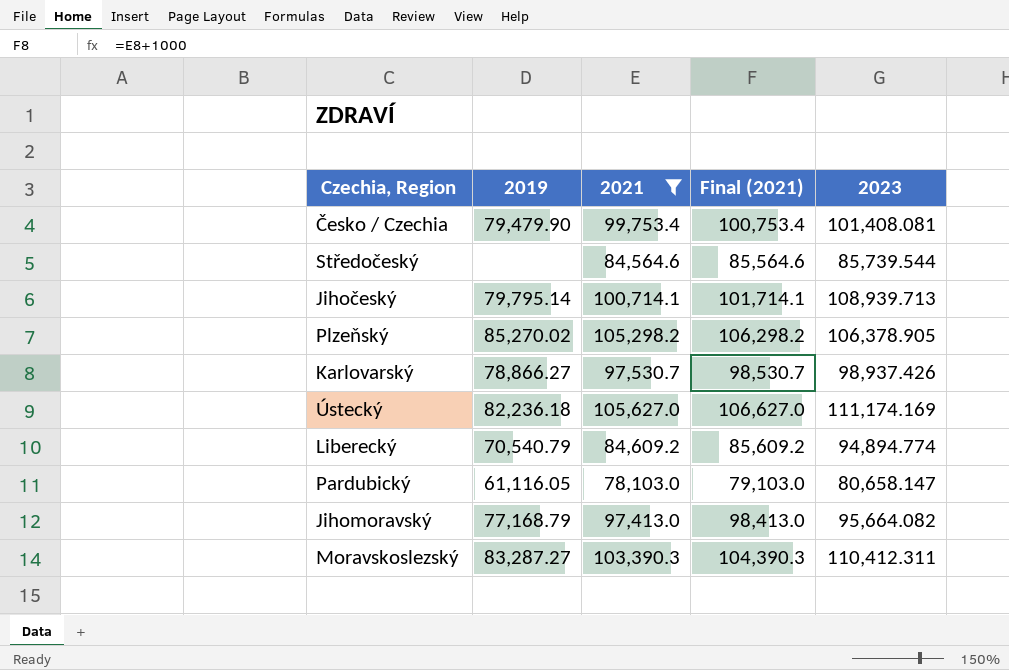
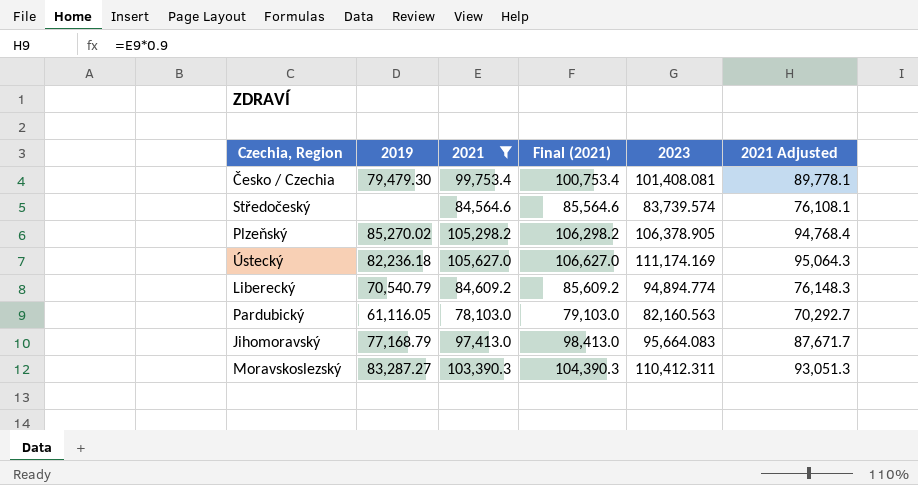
column 2021 Adjusted | formula: none -> [2021] * 0.9
row Jihočeský: 79,795.14 | 100,714.1 | 101,714.1 | 108,939.713 -> none
row Karlovarský: 78,866.27 | 97,530.7 | 98,530.7 | 98,937.426 -> none
Česko / Czechia | 2019: 79,479.90 -> 79,479.30
Středočeský | 2023: 85,739.544 -> 83,739.574
Pardubický | 2023: 80,658.147 -> 82,160.563
Jihomoravský | 2023: 95,664.082 -> 95,664.083

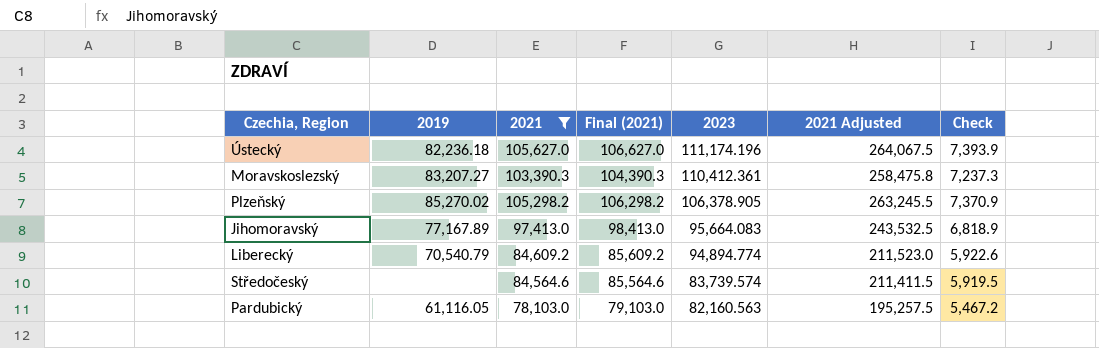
row order: none -> 2023 descending
column 2021 Adjusted | formula: [2021] * 0.9 -> [2021] * 2.5
column Check | formula: none -> [2021] * 0.07
row Česko / Czechia: 79,479.30 | 99,753.4 | 100,753.4 | 101,408.081 | 89,778.1 -> none
Ústecký | 2023: 111,174.169 -> 111,174.196
Moravskoslezský | 2019: 83,287.27 -> 83,207.27
Moravskoslezský | 2023: 110,412.311 -> 110,412.361
Jihomoravský | 2019: 77,168.79 -> 77,167.89

